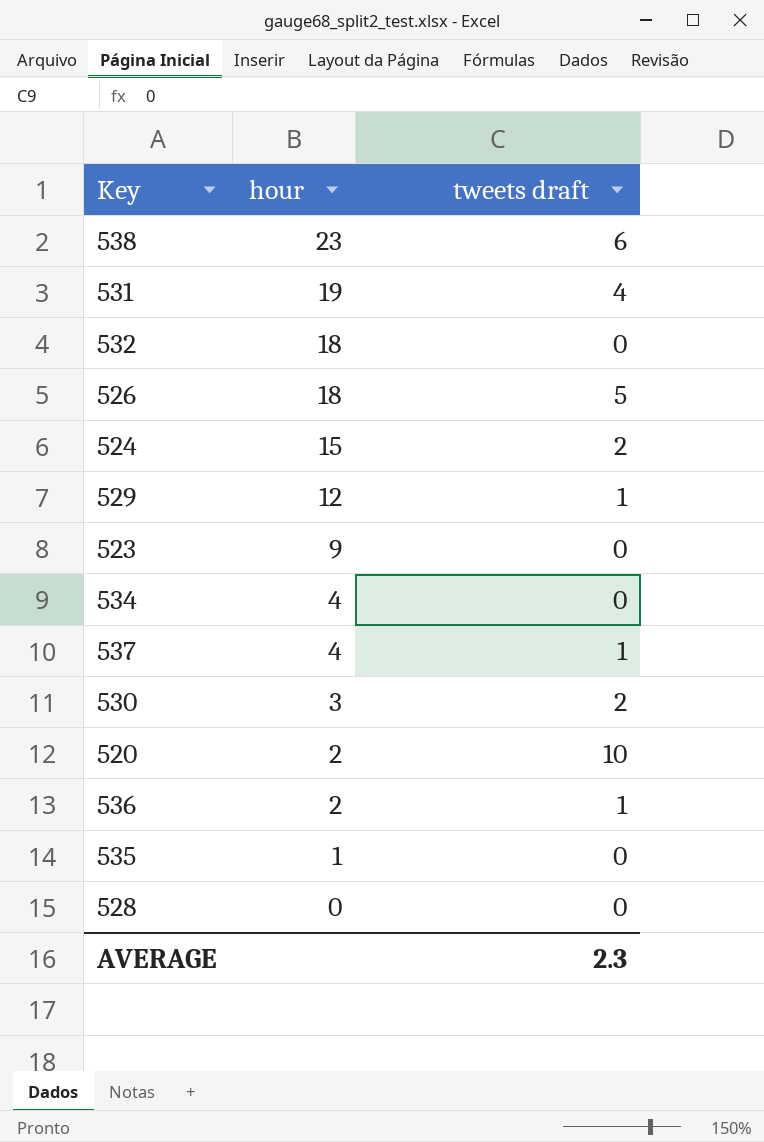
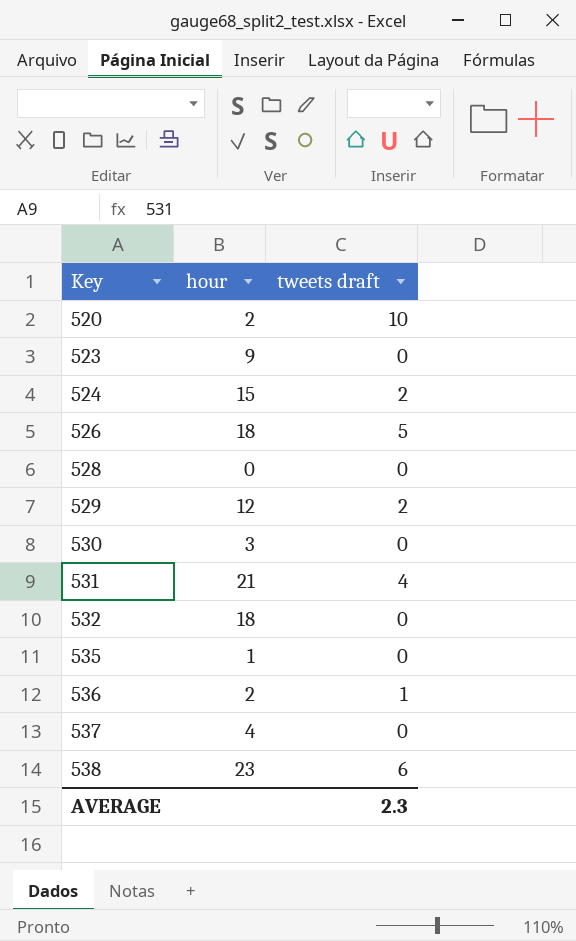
row order: hour descending -> Key ascending
row 534: 4 | 0 -> none
529 | tweets draft: 1 -> 2
530 | tweets draft: 2 -> 0
531 | hour: 19 -> 21
537 | tweets draft: 1 -> 0

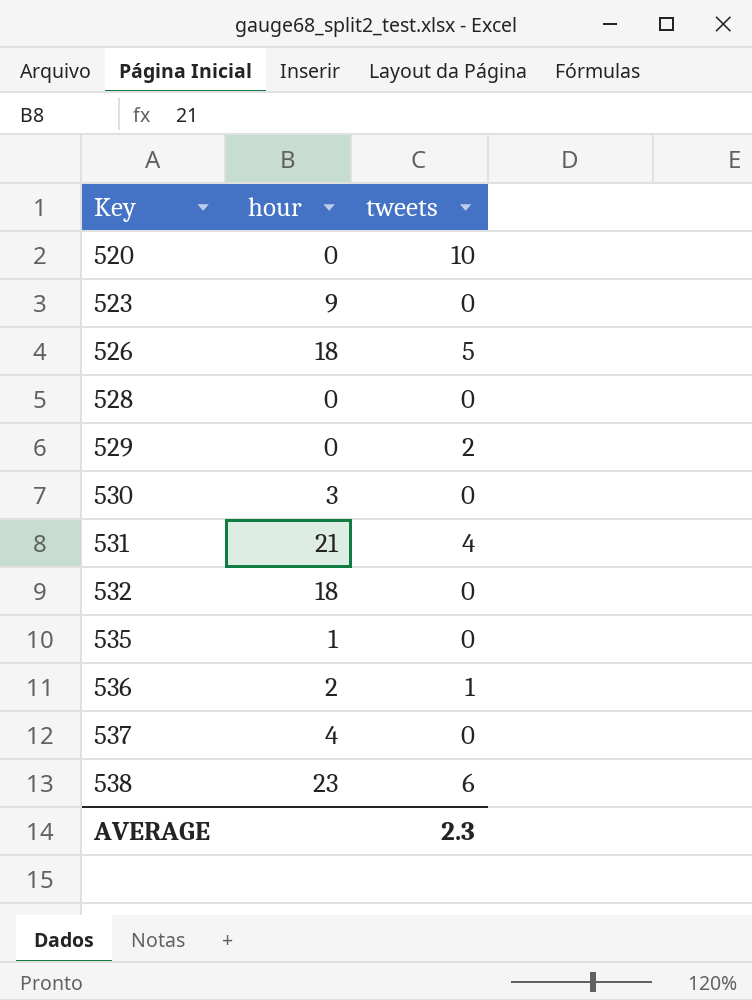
column name: tweets draft -> tweets
row 524: 15 | 2 -> none
520 | hour: 2 -> 0
529 | hour: 12 -> 0

